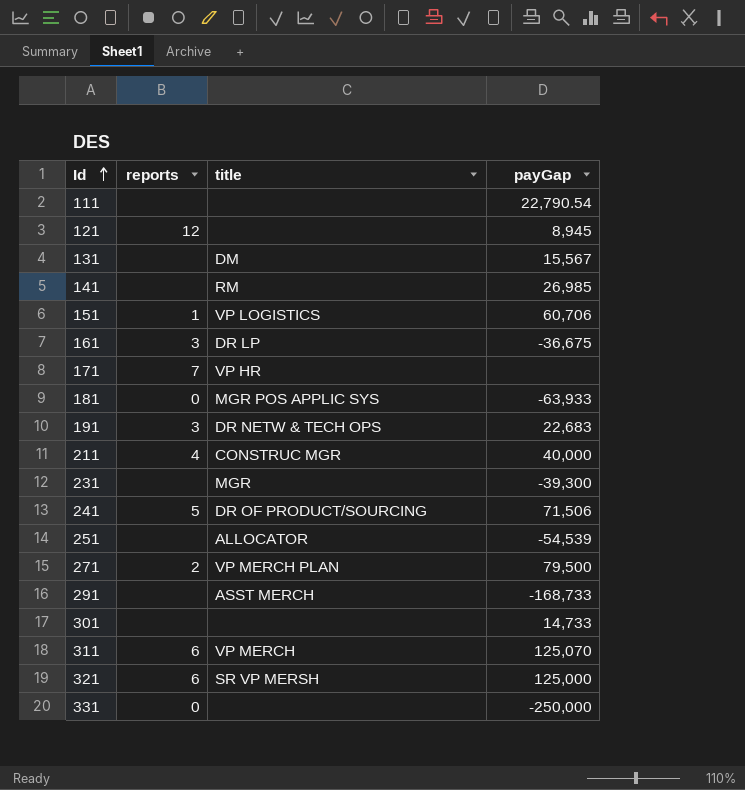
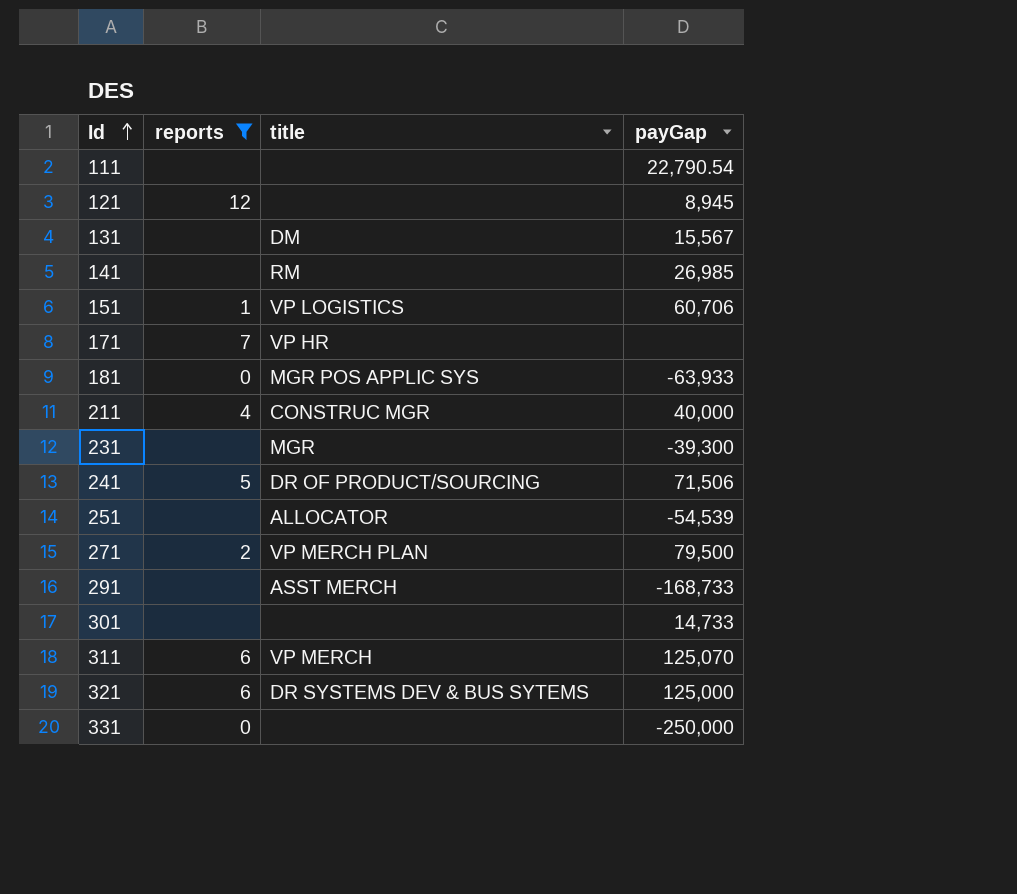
filter: none -> reports != 3
321 | title: SR VP MERSH -> DR SYSTEMS DEV & BUS SYTEMS

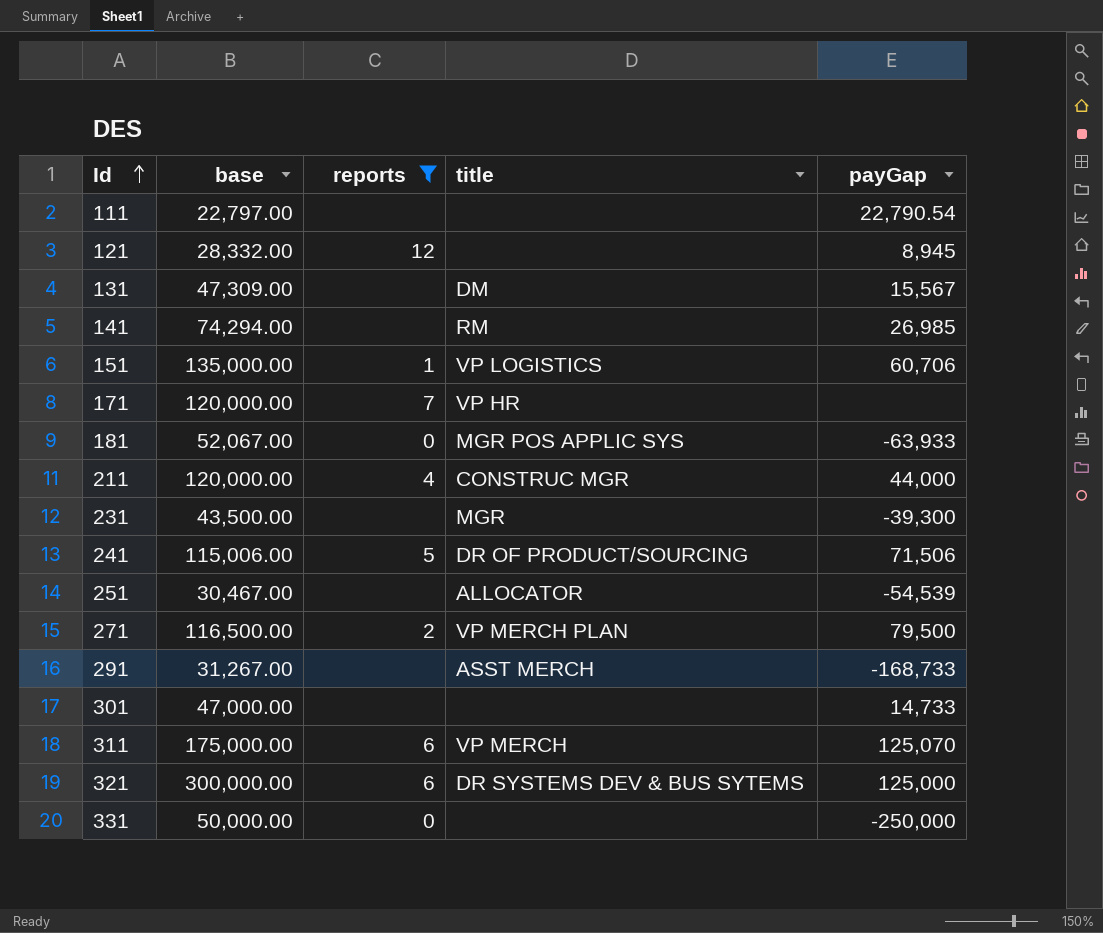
column base | position: none -> 2
211 | payGap: 40,000 -> 44,000

